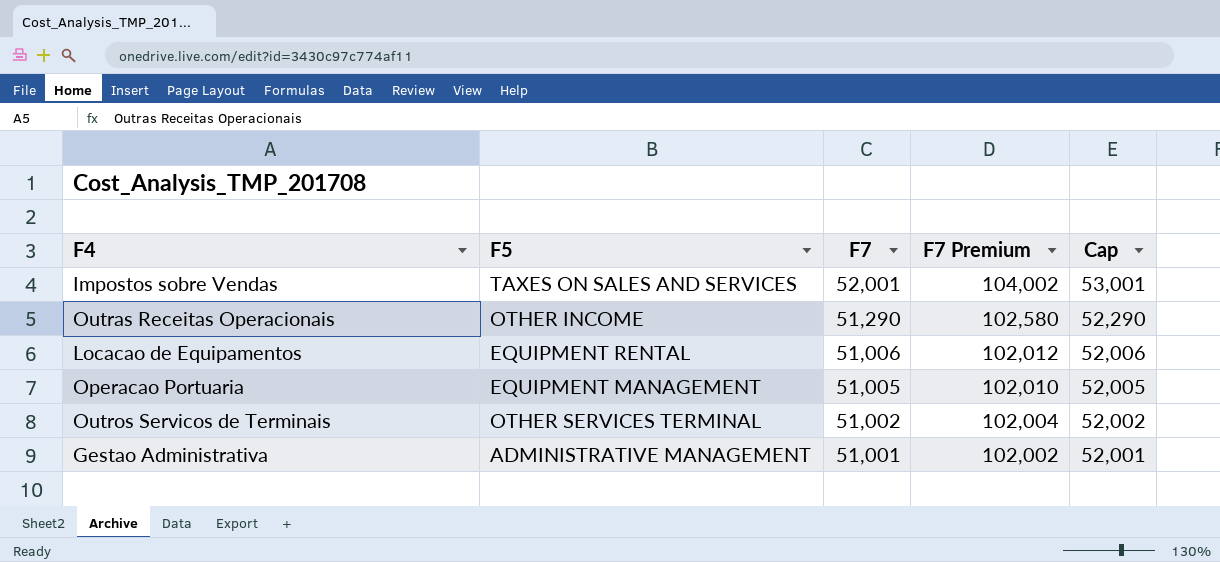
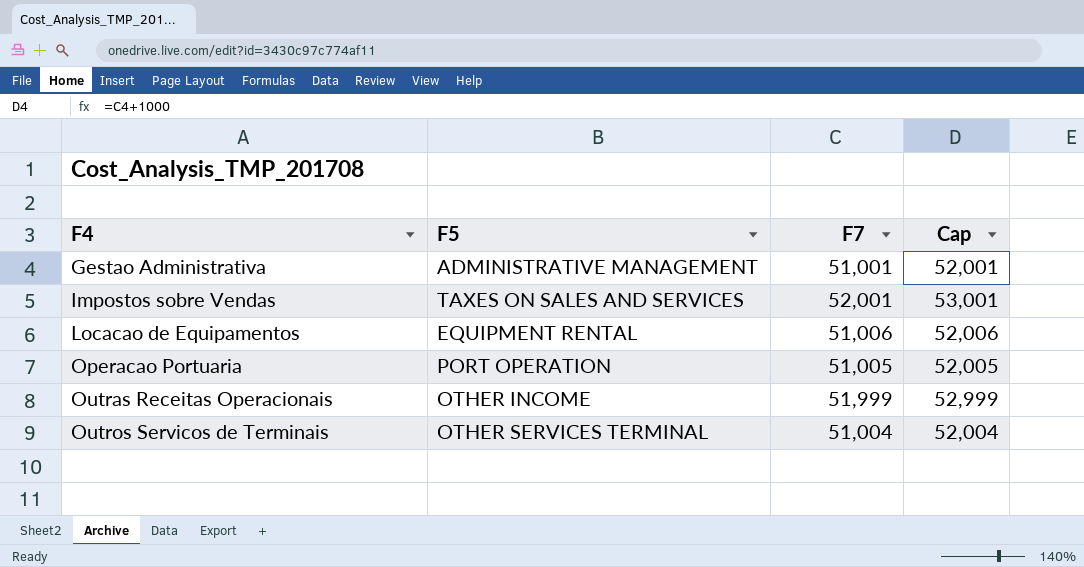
row order: F7 descending -> F4 ascending
column F7 Premium | formula: [F7] * 2 -> none
Operacao Portuaria | F5: EQUIPMENT MANAGEMENT -> PORT OPERATION
Outras Receitas Operacionais | F7: 51,290 -> 51,999
Outras Receitas Operacionais | Cap: 52,290 -> 52,999
Outros Servicos de Terminais | F7: 51,002 -> 51,004
Outros Servicos de Terminais | Cap: 52,002 -> 52,004

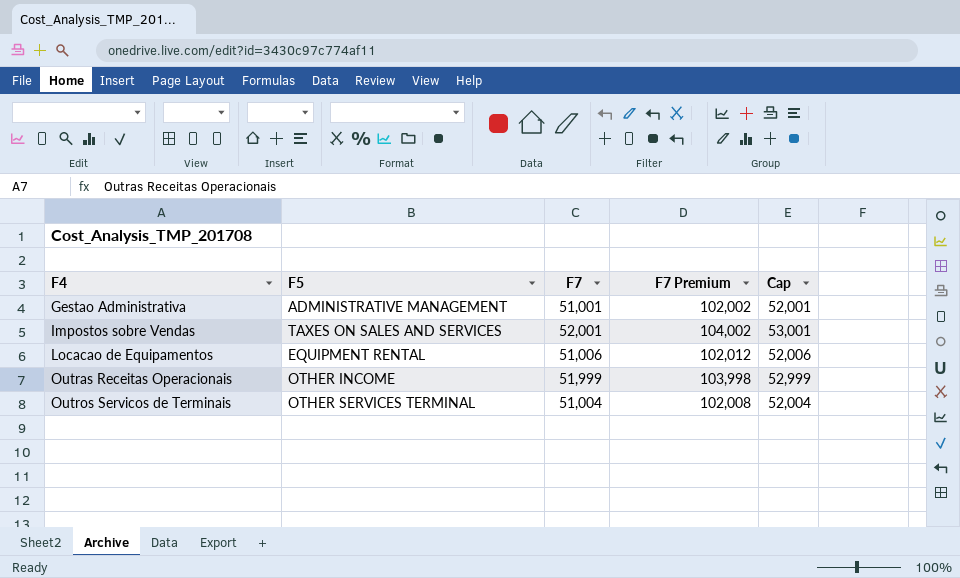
column F7 Premium | formula: none -> [F7] * 2
row Operacao Portuaria: PORT OPERATION | 51,005 | 52,005 -> none

